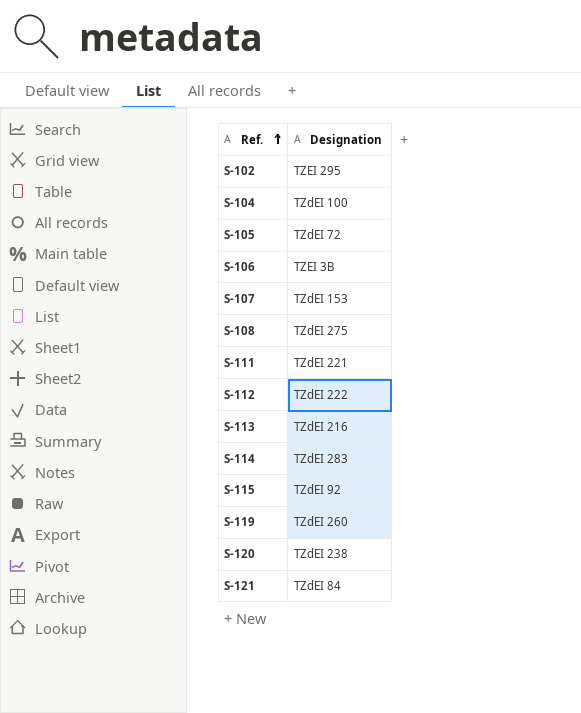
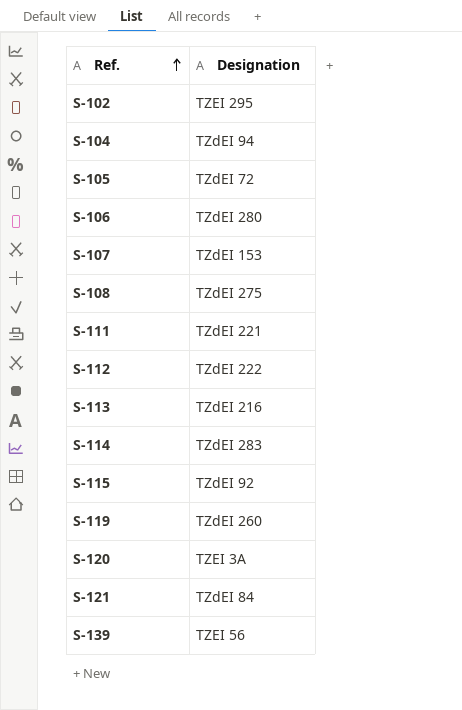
S-104 | Designation: TZdEI 100 -> TZdEI 94
S-106 | Designation: TZEI 3B -> TZdEI 280
S-120 | Designation: TZdEI 238 -> TZEI 3A
row S-139: none -> TZEI 56

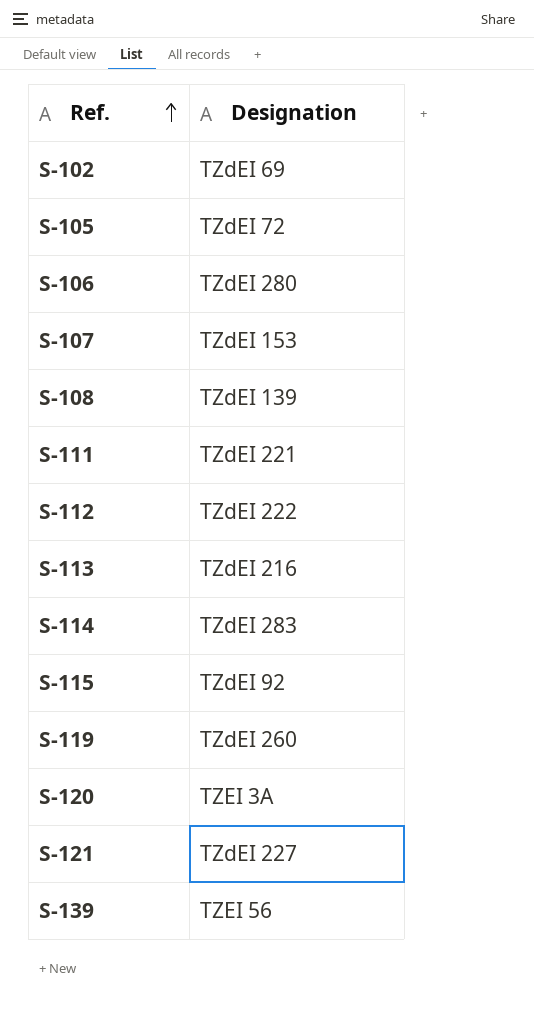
row S-104: TZdEI 94 -> none
S-102 | Designation: TZEI 295 -> TZdEI 69
S-108 | Designation: TZdEI 275 -> TZdEI 139
S-121 | Designation: TZdEI 84 -> TZdEI 227

